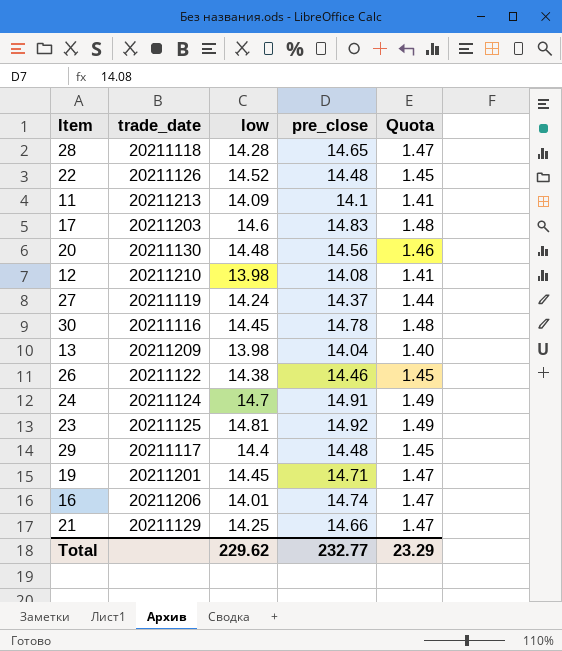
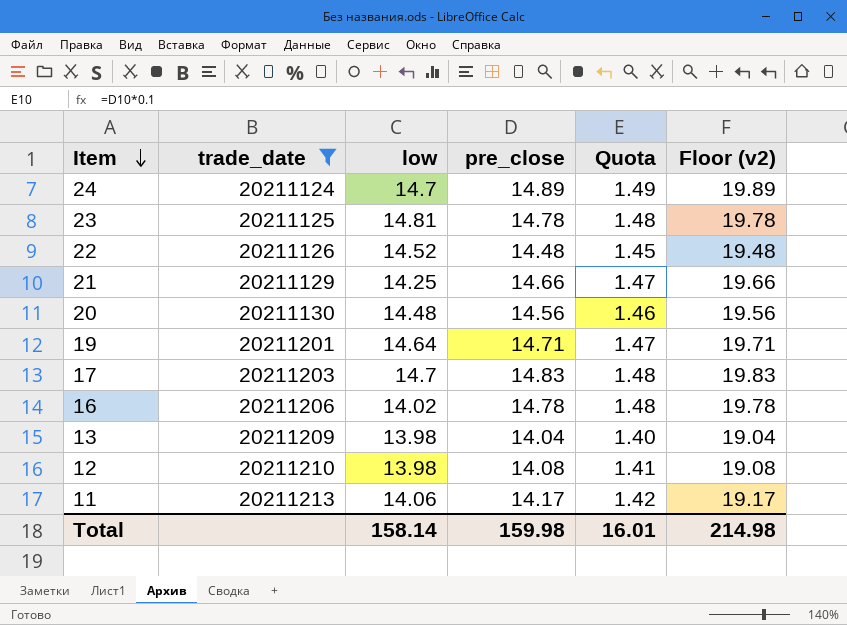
filter: none -> trade_date >= 20211124
row order: none -> Item descending
column Floor (v2) | formula: none -> [pre_close] + 5
24 | pre_close: 14.91 -> 14.89
23 | pre_close: 14.92 -> 14.78
23 | Quota: 1.49 -> 1.48
19 | low: 14.45 -> 14.64
17 | low: 14.6 -> 14.7
16 | low: 14.01 -> 14.02
16 | pre_close: 14.74 -> 14.78
16 | Quota: 1.47 -> 1.48
11 | low: 14.09 -> 14.06
11 | pre_close: 14.1 -> 14.17
11 | Quota: 1.41 -> 1.42
Total | low: 229.62 -> 158.14
Total | pre_close: 232.77 -> 159.98
Total | Quota: 23.29 -> 16.01

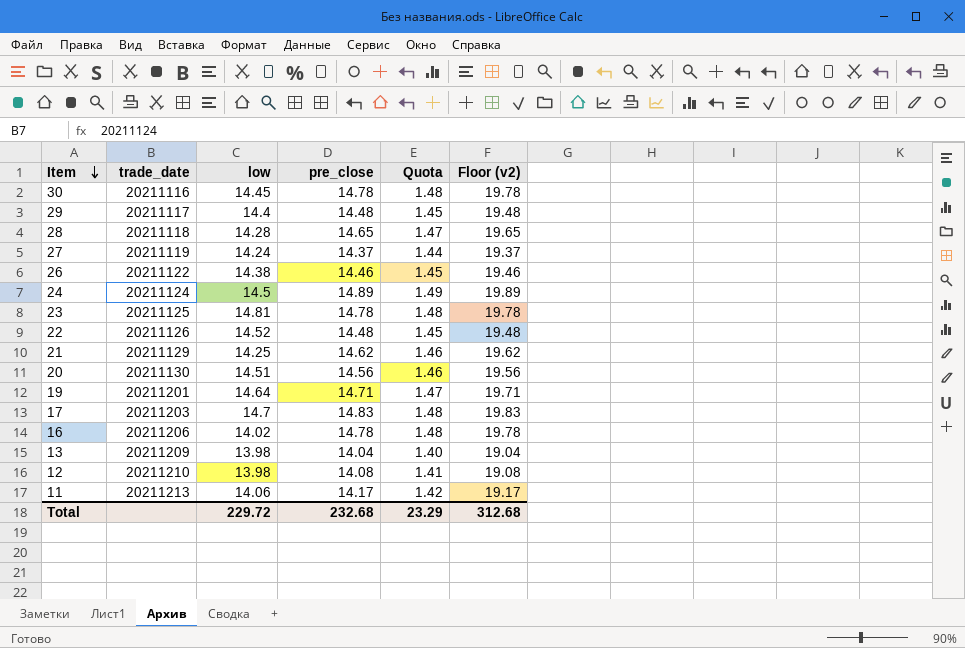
filter: trade_date >= 20211124 -> none
24 | low: 14.7 -> 14.5
21 | pre_close: 14.66 -> 14.62
21 | Quota: 1.47 -> 1.46
21 | Floor (v2): 19.66 -> 19.62
20 | low: 14.48 -> 14.51
Total | low: 158.14 -> 229.72
Total | pre_close: 159.98 -> 232.68
Total | Quota: 16.01 -> 23.29
Total | Floor (v2): 214.98 -> 312.68

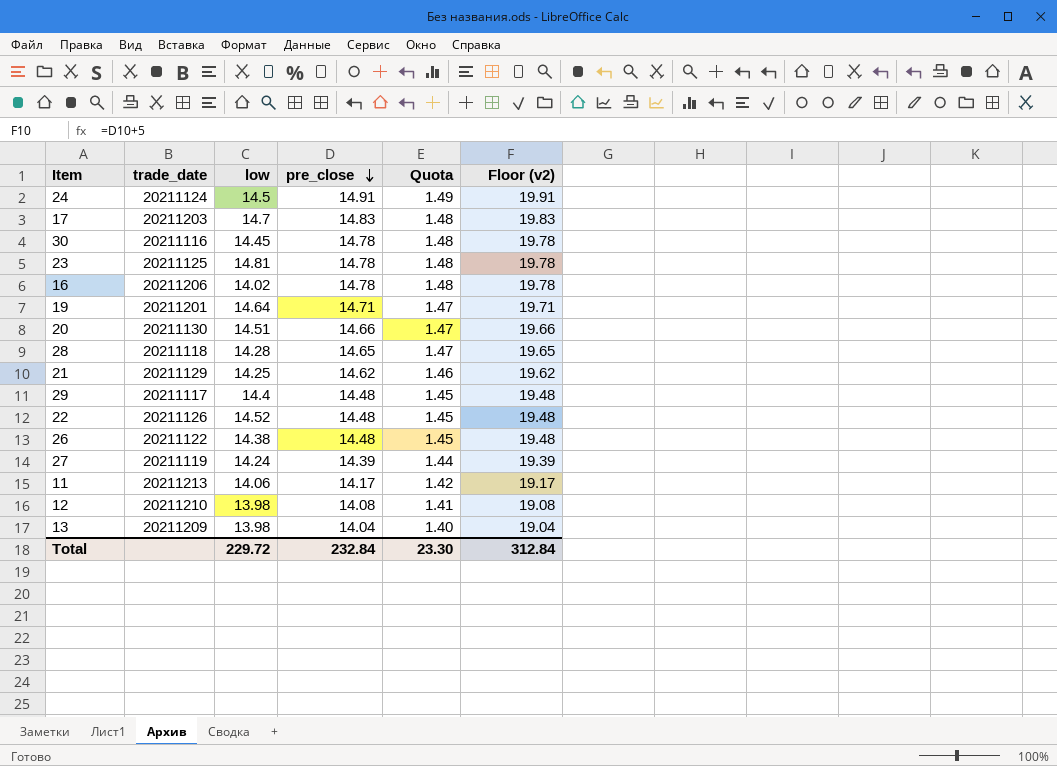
row order: Item descending -> pre_close descending
24 | pre_close: 14.89 -> 14.91
24 | Floor (v2): 19.89 -> 19.91
20 | pre_close: 14.56 -> 14.66
20 | Quota: 1.46 -> 1.47
20 | Floor (v2): 19.56 -> 19.66
26 | pre_close: 14.46 -> 14.48
26 | Floor (v2): 19.46 -> 19.48
27 | pre_close: 14.37 -> 14.39
27 | Floor (v2): 19.37 -> 19.39
Total | pre_close: 232.68 -> 232.84
Total | Quota: 23.29 -> 23.30
Total | Floor (v2): 312.68 -> 312.84

